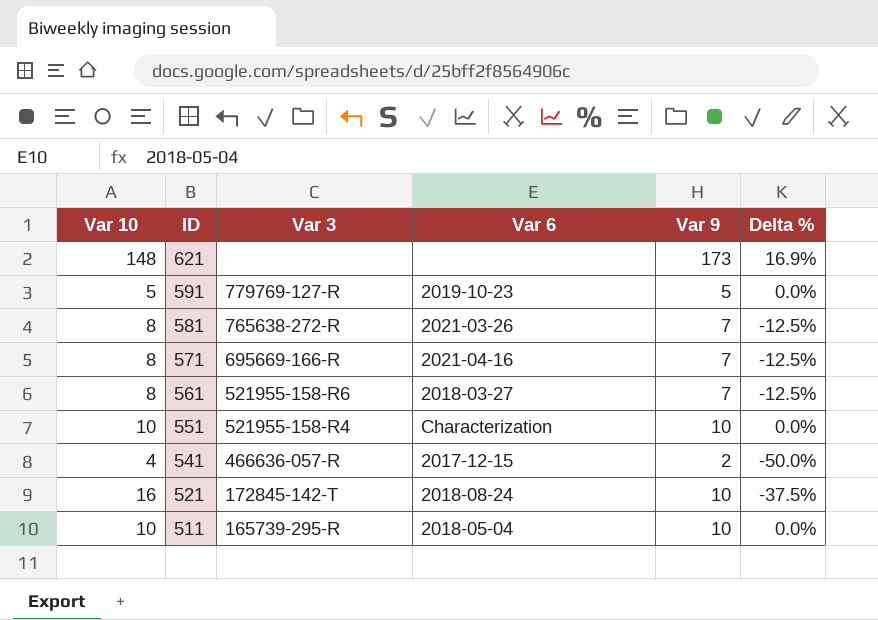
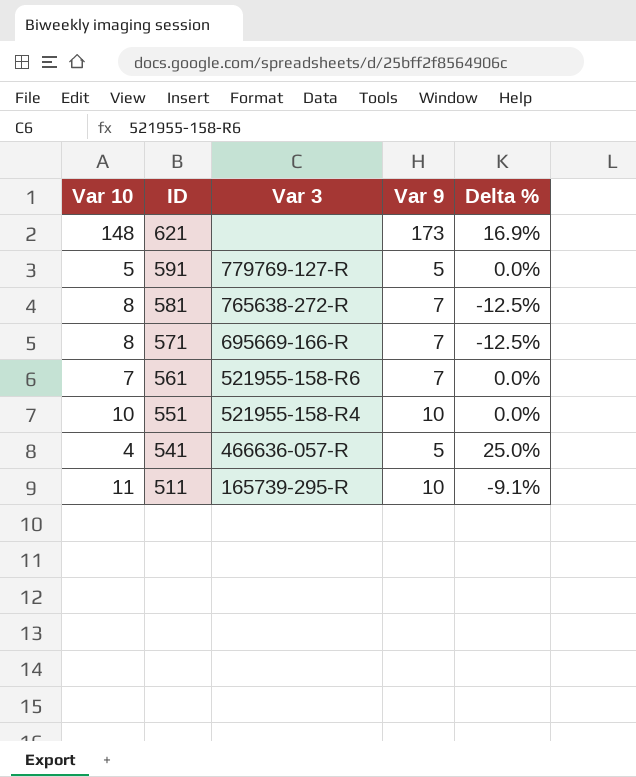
column Var 6 | position: 4 -> none
row 521: 16 | 172845-142-T | 2018-08-24 | 10 | -37.5% -> none
561 | Var 10: 8 -> 7
561 | Delta %: -12.5% -> 0.0%
541 | Var 9: 2 -> 5
541 | Delta %: -50.0% -> 25.0%
511 | Var 10: 10 -> 11
511 | Delta %: 0.0% -> -9.1%

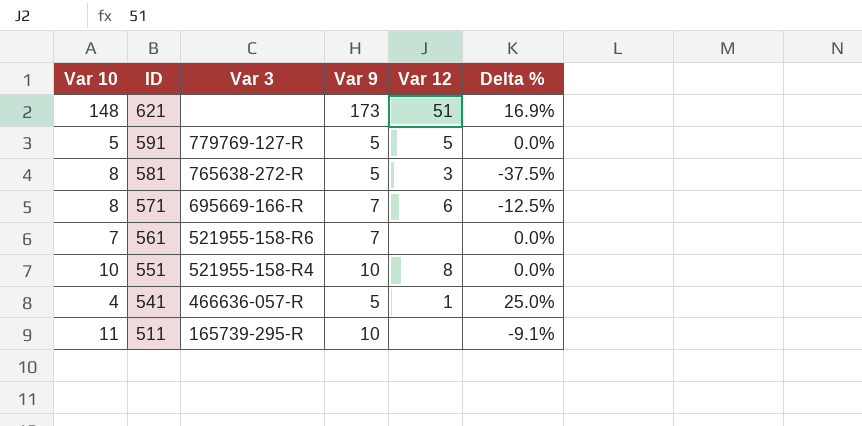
column Var 12 | position: none -> 5
581 | Var 9: 7 -> 5
581 | Delta %: -12.5% -> -37.5%

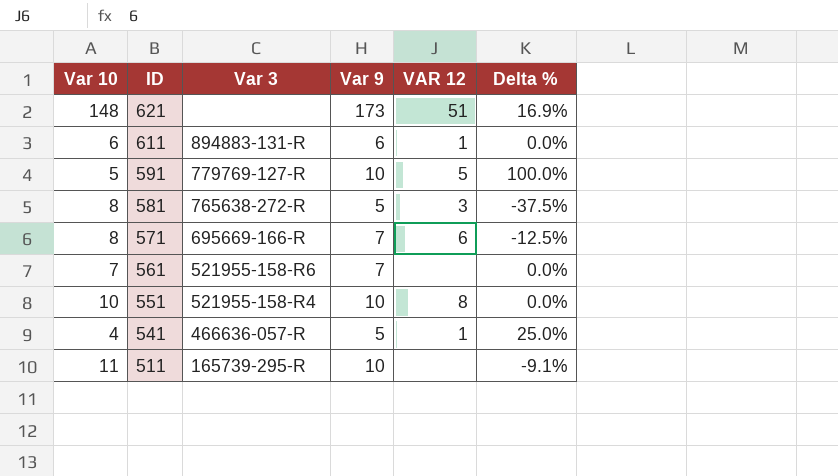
column name: Var 12 -> VAR 12
row 611: none -> 6 | 894883-131-R | 6 | 1 | 0.0%
591 | Var 9: 5 -> 10
591 | Delta %: 0.0% -> 100.0%

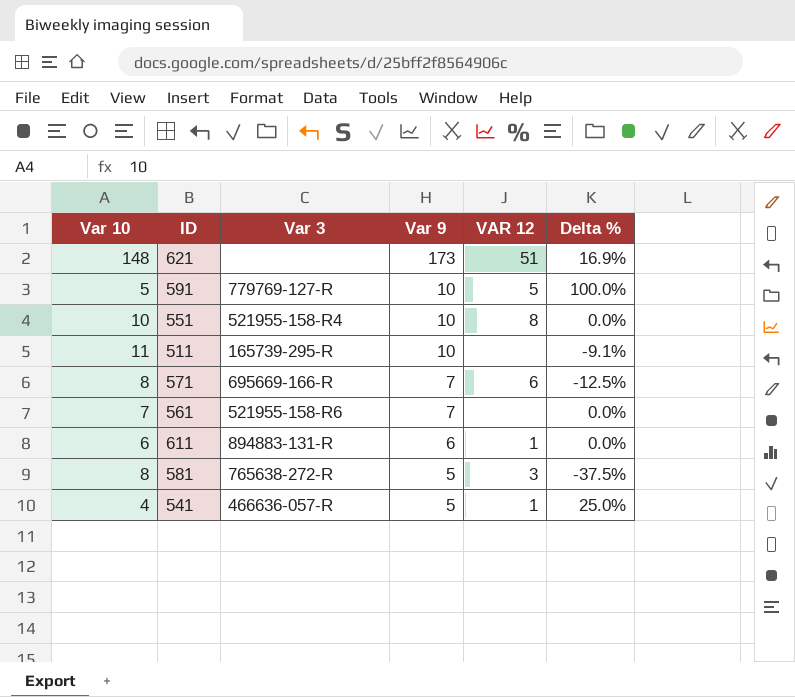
row order: ID descending -> Var 9 descending

